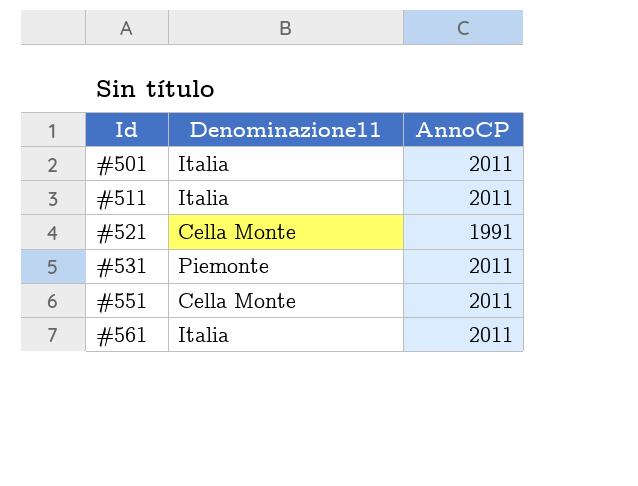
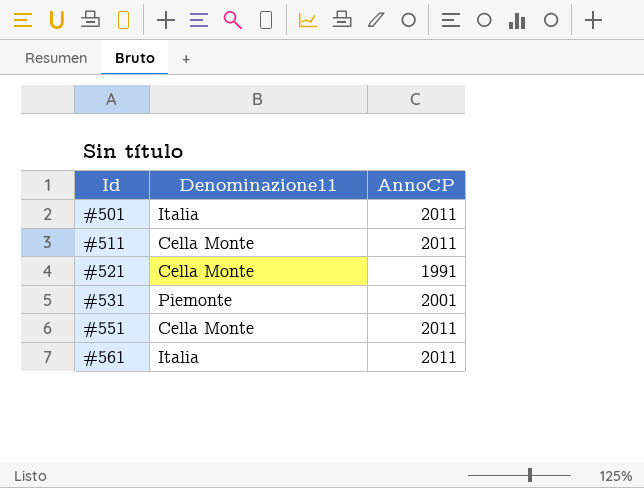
#511 | Denominazione11: Italia -> Cella Monte
#531 | AnnoCP: 2011 -> 2001

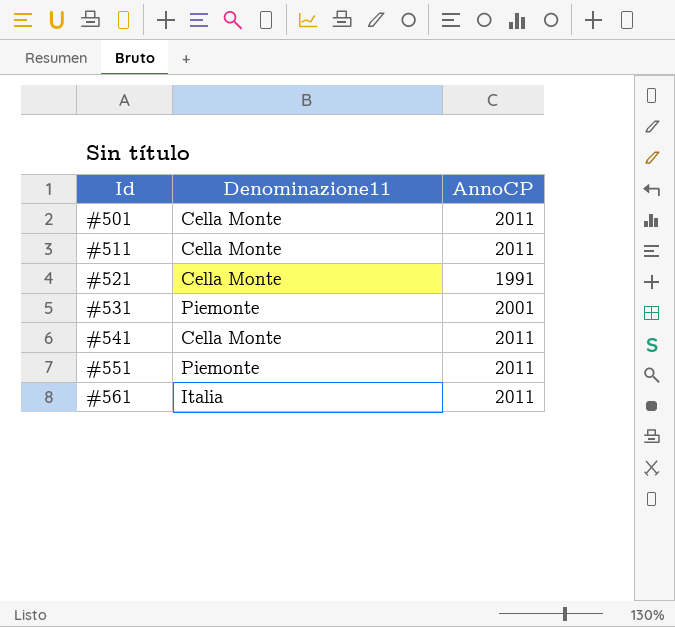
#501 | Denominazione11: Italia -> Cella Monte
row #541: none -> Cella Monte | 2011
#551 | Denominazione11: Cella Monte -> Piemonte

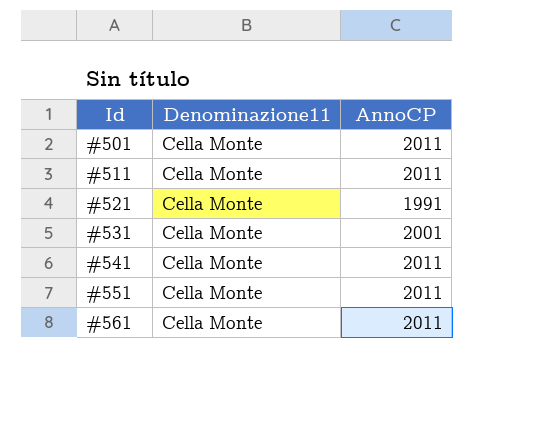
#531 | Denominazione11: Piemonte -> Cella Monte
#551 | Denominazione11: Piemonte -> Cella Monte
#561 | Denominazione11: Italia -> Cella Monte

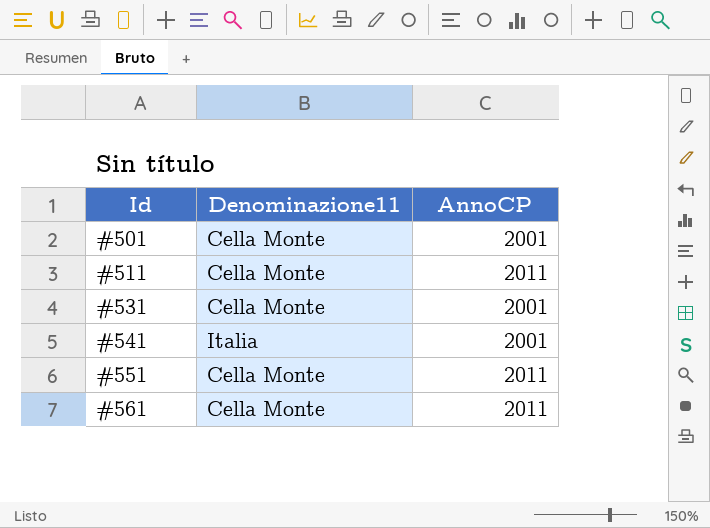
row #521: Cella Monte | 1991 -> none
#501 | AnnoCP: 2011 -> 2001
#541 | Denominazione11: Cella Monte -> Italia
#541 | AnnoCP: 2011 -> 2001

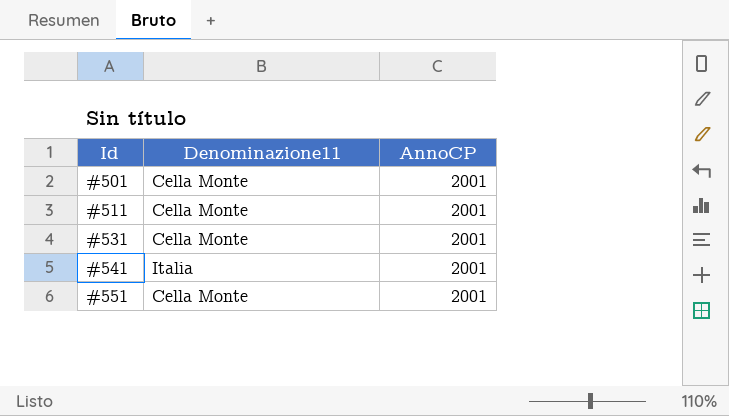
row #561: Cella Monte | 2011 -> none
#511 | AnnoCP: 2011 -> 2001
#551 | AnnoCP: 2011 -> 2001

